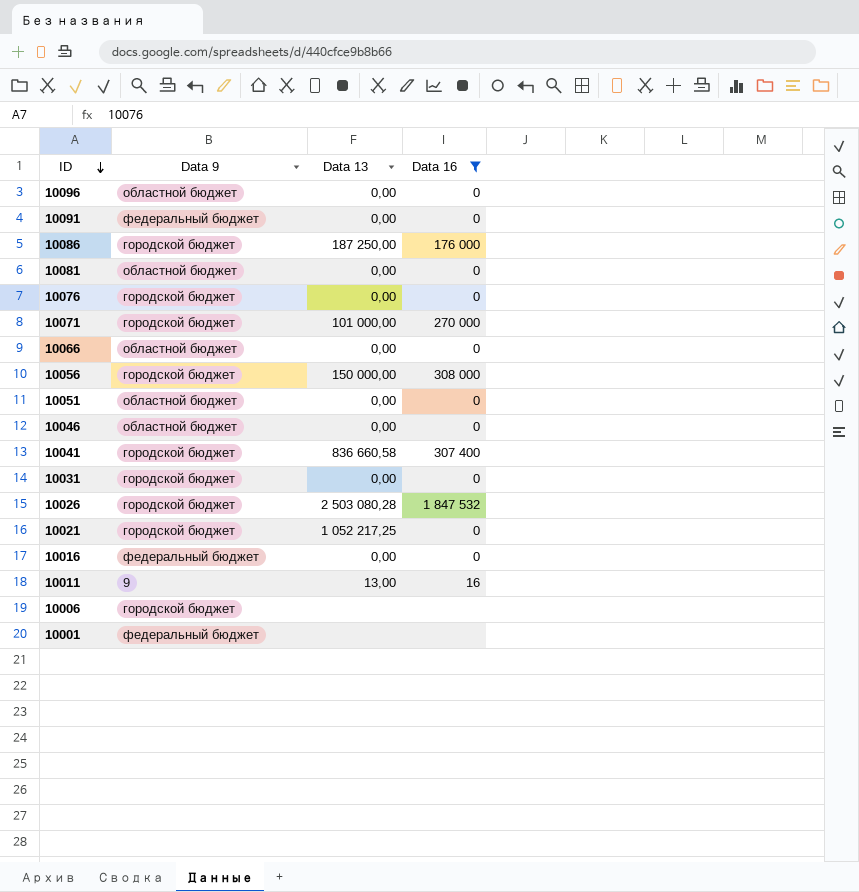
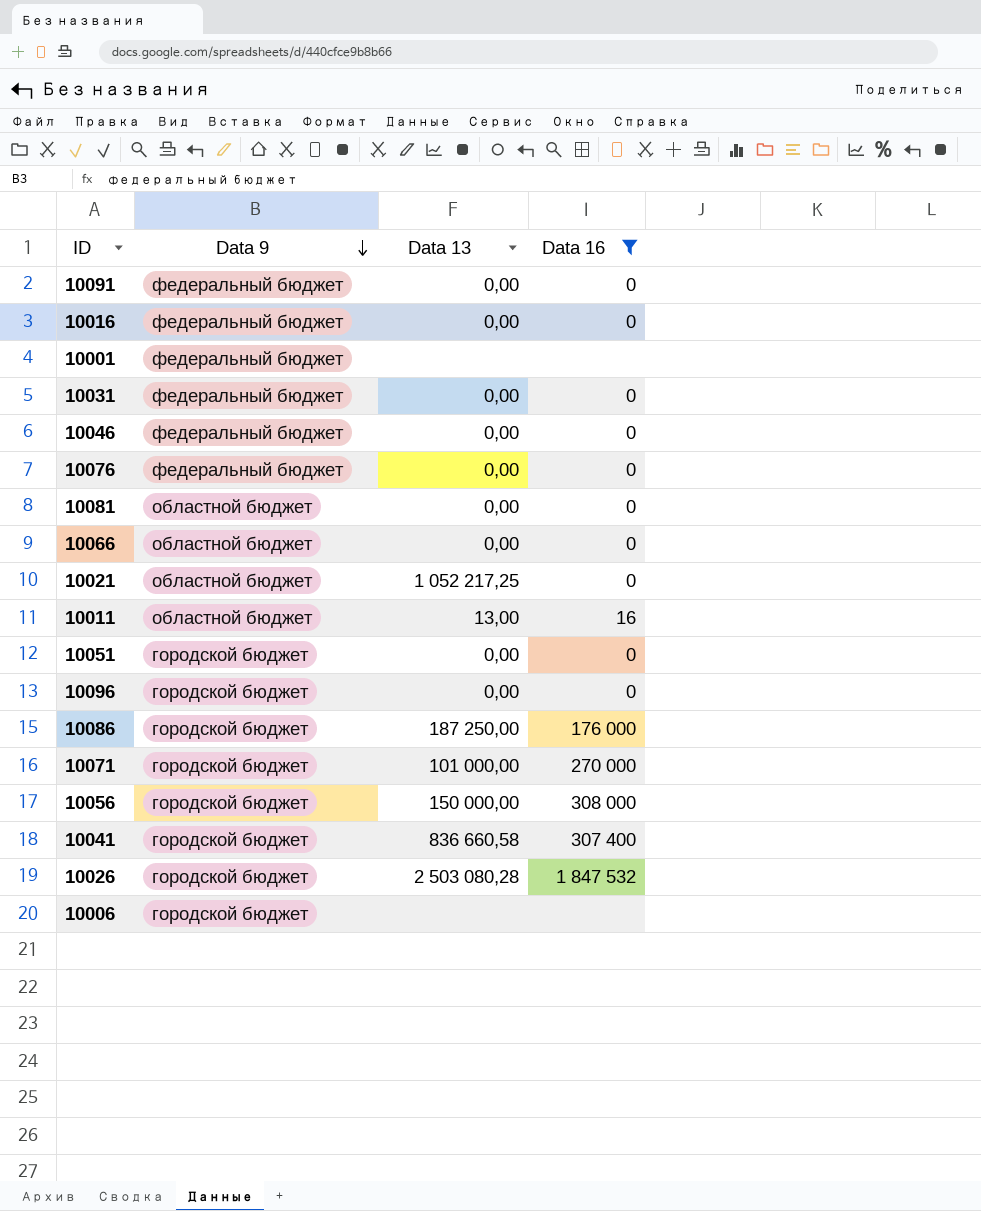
row order: ID descending -> Data 9 descending
10031 | Data 9: городской бюджет -> федеральный бюджет
10046 | Data 9: областной бюджет -> федеральный бюджет
10076 | Data 9: городской бюджет -> федеральный бюджет
10021 | Data 9: городской бюджет -> областной бюджет
10011 | Data 9: 9 -> областной бюджет
10051 | Data 9: областной бюджет -> городской бюджет
10096 | Data 9: областной бюджет -> городской бюджет

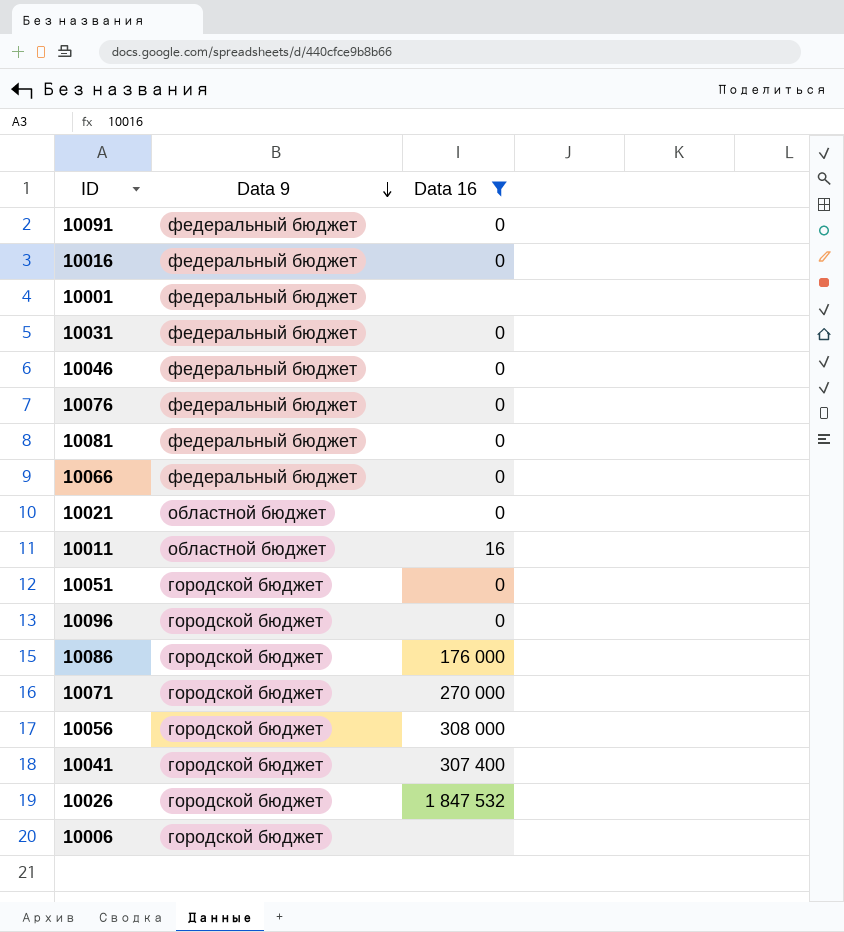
column Data 13 | position: 3 -> none
10081 | Data 9: областной бюджет -> федеральный бюджет
10066 | Data 9: областной бюджет -> федеральный бюджет

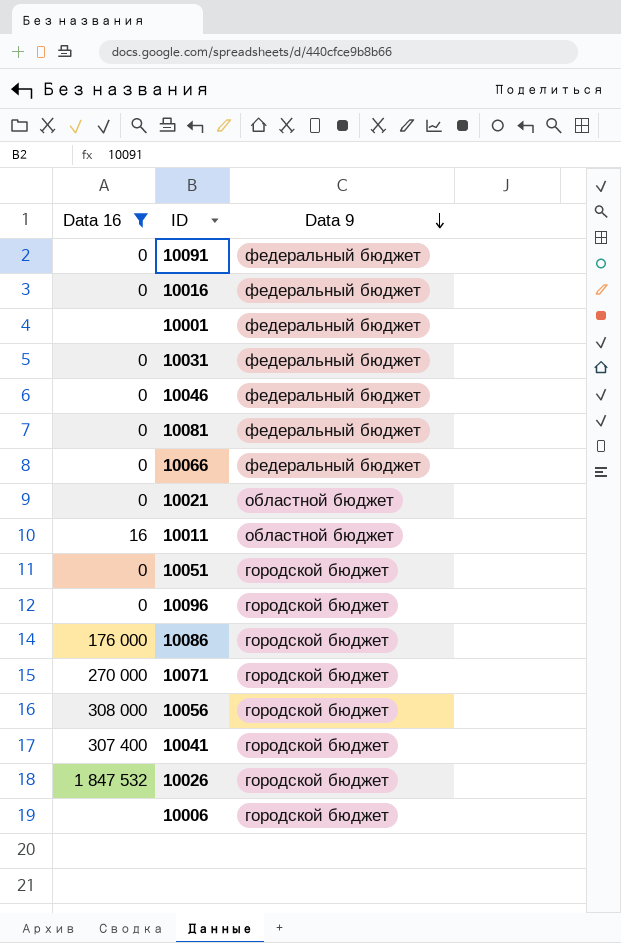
column Data 16 | position: 3 -> 1
row 10076: федеральный бюджет | 0 -> none

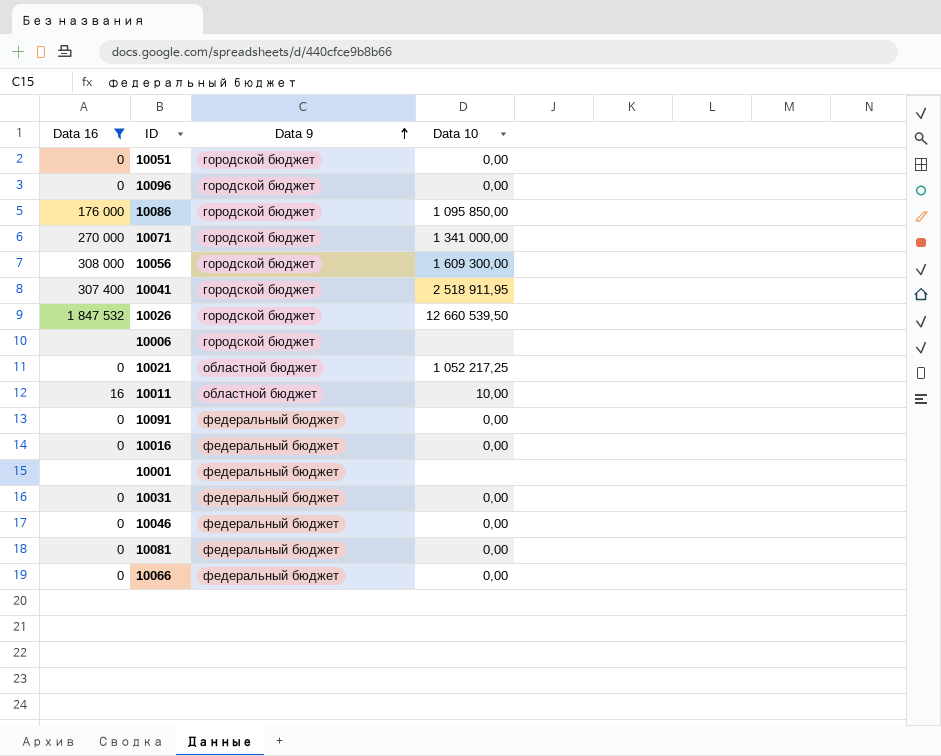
row order: Data 9 descending -> Data 9 ascending
column Data 10 | position: none -> 4

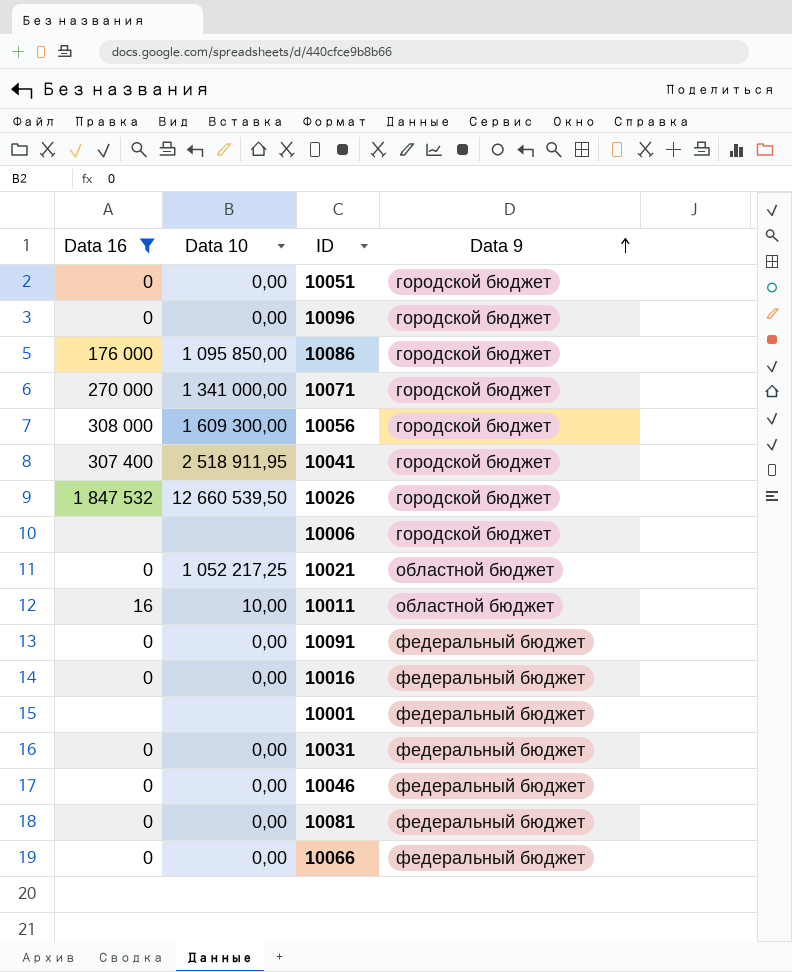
column Data 10 | position: 4 -> 2

